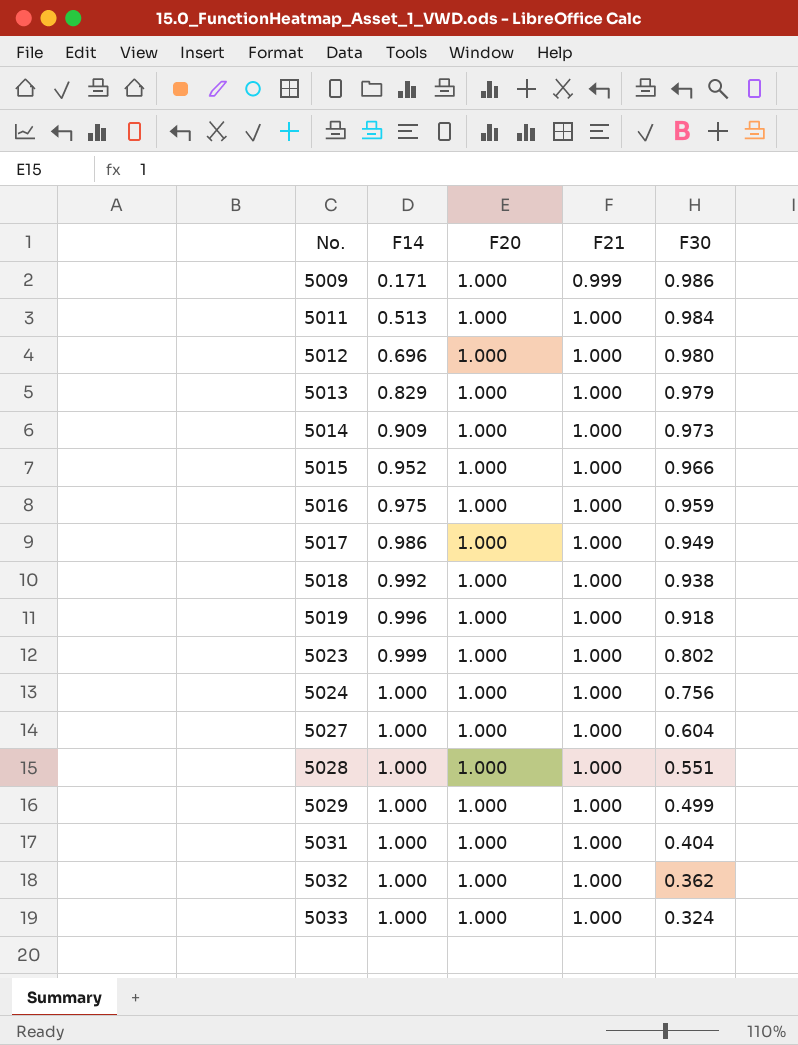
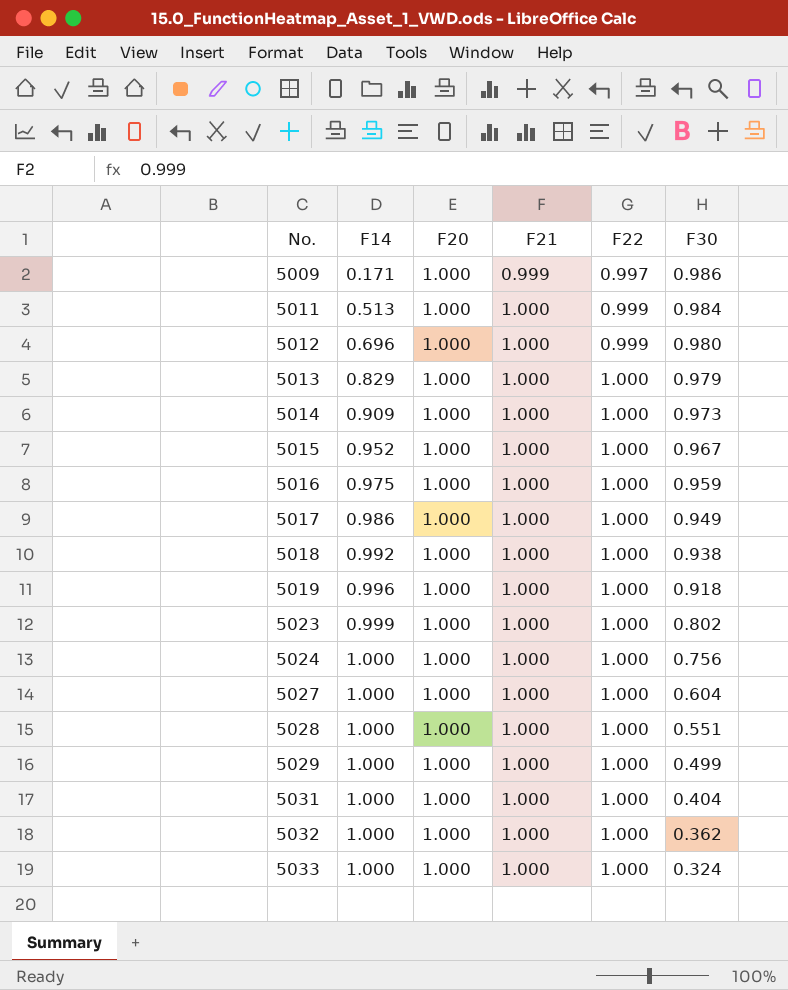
column F22 | position: none -> 5
5015 | F30: 0.966 -> 0.967

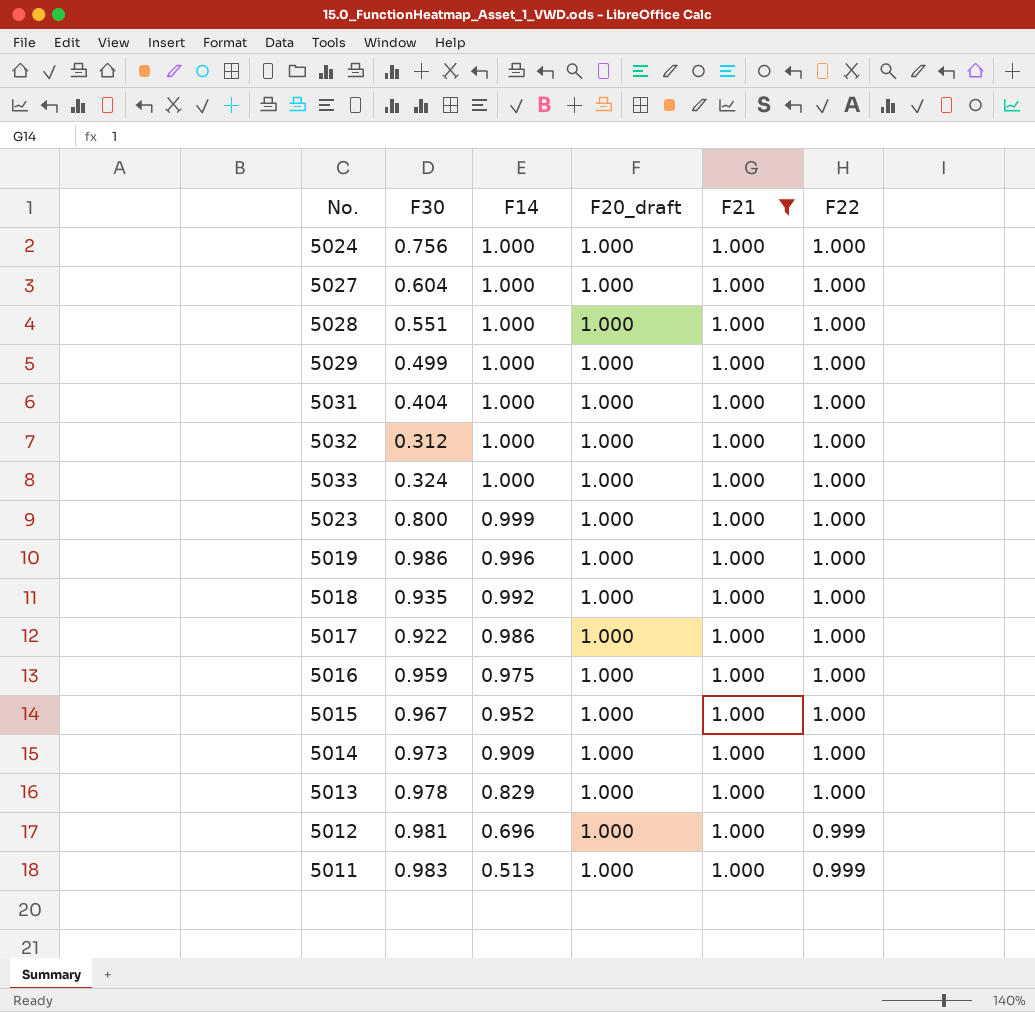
filter: none -> F21 = 1.000
row order: No. ascending -> F14 descending
column F30 | position: 6 -> 2
column name: F20 -> F20_draft
5032 | F30: 0.362 -> 0.312
5023 | F30: 0.802 -> 0.800
5019 | F30: 0.918 -> 0.986
5018 | F30: 0.938 -> 0.935
5017 | F30: 0.949 -> 0.922
5013 | F30: 0.979 -> 0.978
5012 | F30: 0.980 -> 0.981
5011 | F30: 0.984 -> 0.983

